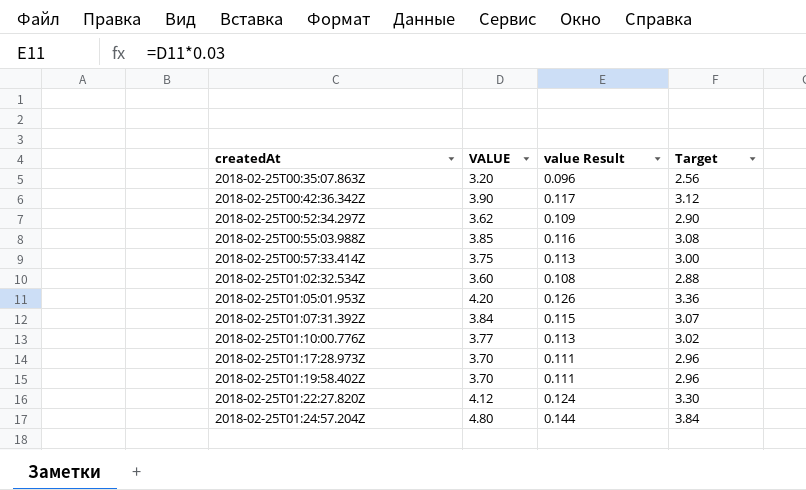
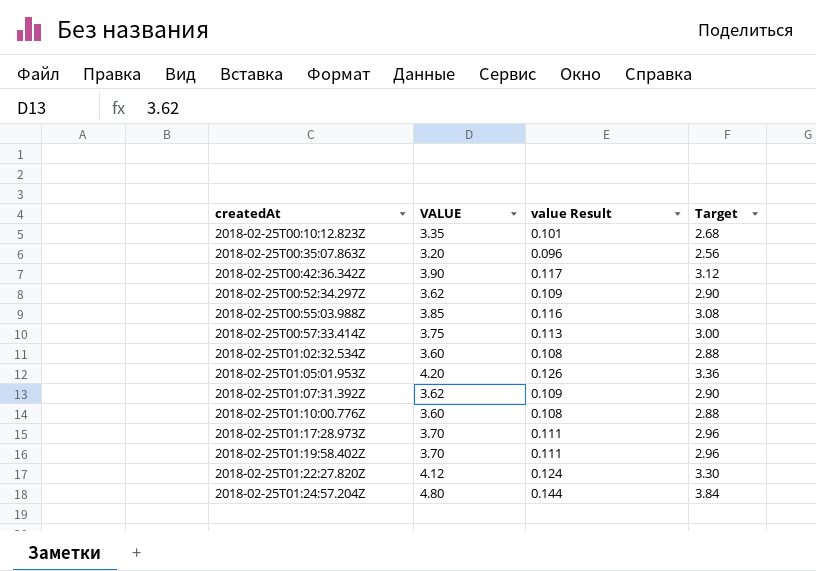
row 2018-02-25T00:10:12.823Z: none -> 3.35 | 0.101 | 2.68
2018-02-25T01:07:31.392Z | VALUE: 3.84 -> 3.62
2018-02-25T01:07:31.392Z | value Result: 0.115 -> 0.109
2018-02-25T01:07:31.392Z | Target: 3.07 -> 2.90
2018-02-25T01:10:00.776Z | VALUE: 3.77 -> 3.60
2018-02-25T01:10:00.776Z | value Result: 0.113 -> 0.108
2018-02-25T01:10:00.776Z | Target: 3.02 -> 2.88

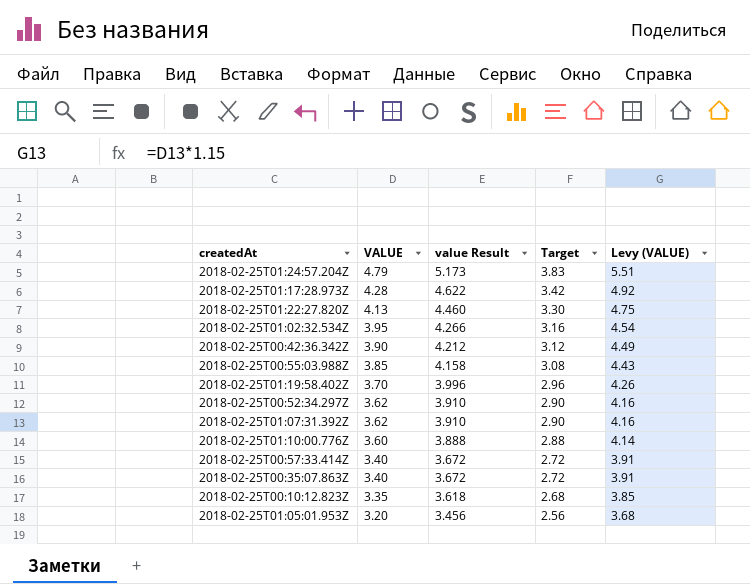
row order: createdAt ascending -> VALUE descending
column value Result | formula: [VALUE] * 0.03 -> [VALUE] * 1.08
column Levy (VALUE) | formula: none -> [VALUE] * 1.15
2018-02-25T01:24:57.204Z | VALUE: 4.80 -> 4.79
2018-02-25T01:24:57.204Z | Target: 3.84 -> 3.83
2018-02-25T01:17:28.973Z | VALUE: 3.70 -> 4.28
2018-02-25T01:17:28.973Z | Target: 2.96 -> 3.42
2018-02-25T01:22:27.820Z | VALUE: 4.12 -> 4.13
2018-02-25T01:02:32.534Z | VALUE: 3.60 -> 3.95
2018-02-25T01:02:32.534Z | Target: 2.88 -> 3.16
2018-02-25T00:57:33.414Z | VALUE: 3.75 -> 3.40
2018-02-25T00:57:33.414Z | Target: 3.00 -> 2.72
2018-02-25T00:35:07.863Z | VALUE: 3.20 -> 3.40
2018-02-25T00:35:07.863Z | Target: 2.56 -> 2.72
2018-02-25T01:05:01.953Z | VALUE: 4.20 -> 3.20
2018-02-25T01:05:01.953Z | Target: 3.36 -> 2.56

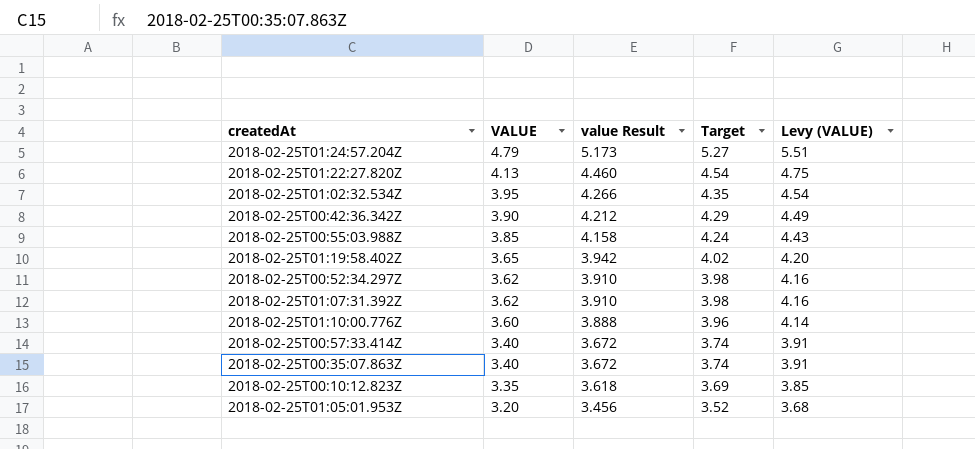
column Target | formula: [VALUE] * 0.8 -> [VALUE] * 1.1
row 2018-02-25T01:17:28.973Z: 4.28 | 4.622 | 3.42 | 4.92 -> none
2018-02-25T01:19:58.402Z | VALUE: 3.70 -> 3.65
2018-02-25T01:19:58.402Z | value Result: 3.996 -> 3.942
2018-02-25T01:19:58.402Z | Levy (VALUE): 4.26 -> 4.20

